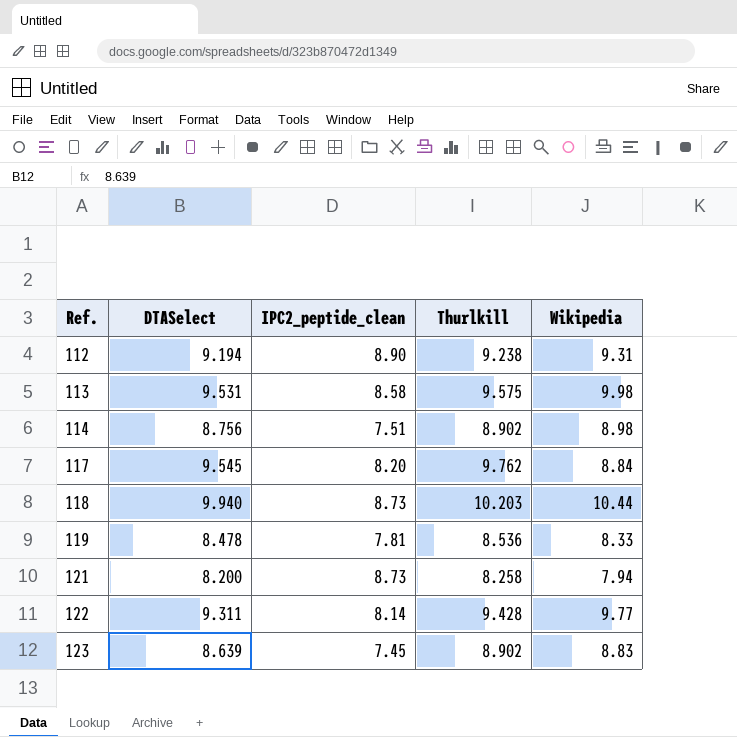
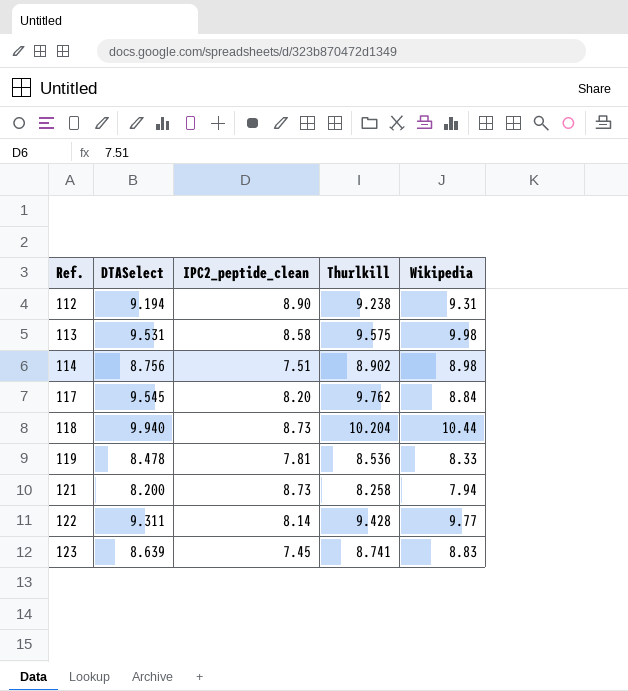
118 | Thurlkill: 10.203 -> 10.204
123 | Thurlkill: 8.902 -> 8.741

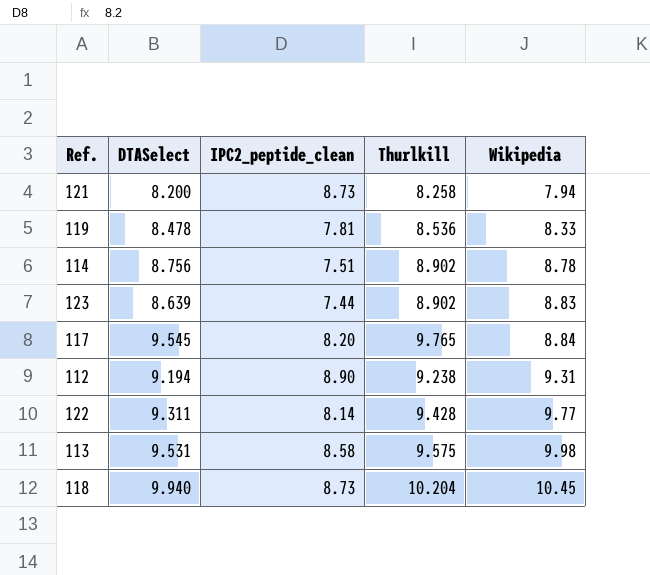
row order: Ref. ascending -> Wikipedia ascending
114 | Wikipedia: 8.98 -> 8.78
123 | IPC2_peptide_clean: 7.45 -> 7.44
123 | Thurlkill: 8.741 -> 8.902
117 | Thurlkill: 9.762 -> 9.765
118 | Wikipedia: 10.44 -> 10.45

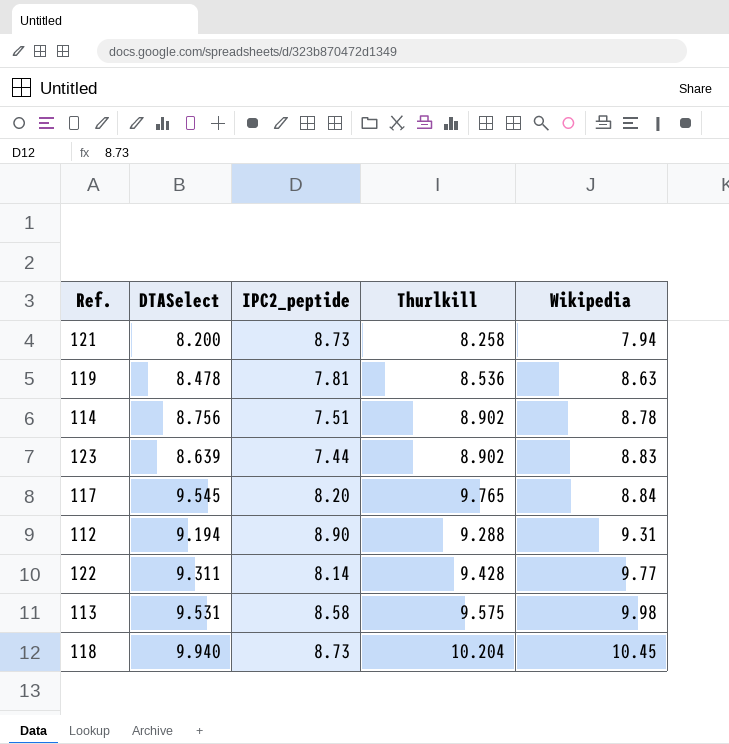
column name: IPC2_peptide_clean -> IPC2_peptide
119 | Wikipedia: 8.33 -> 8.63
112 | Thurlkill: 9.238 -> 9.288

